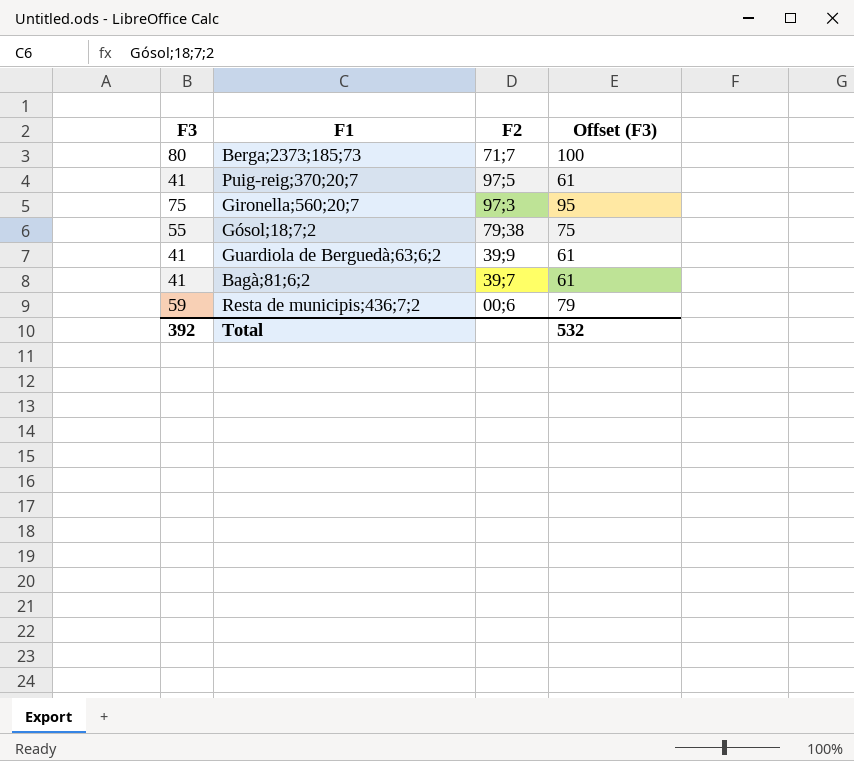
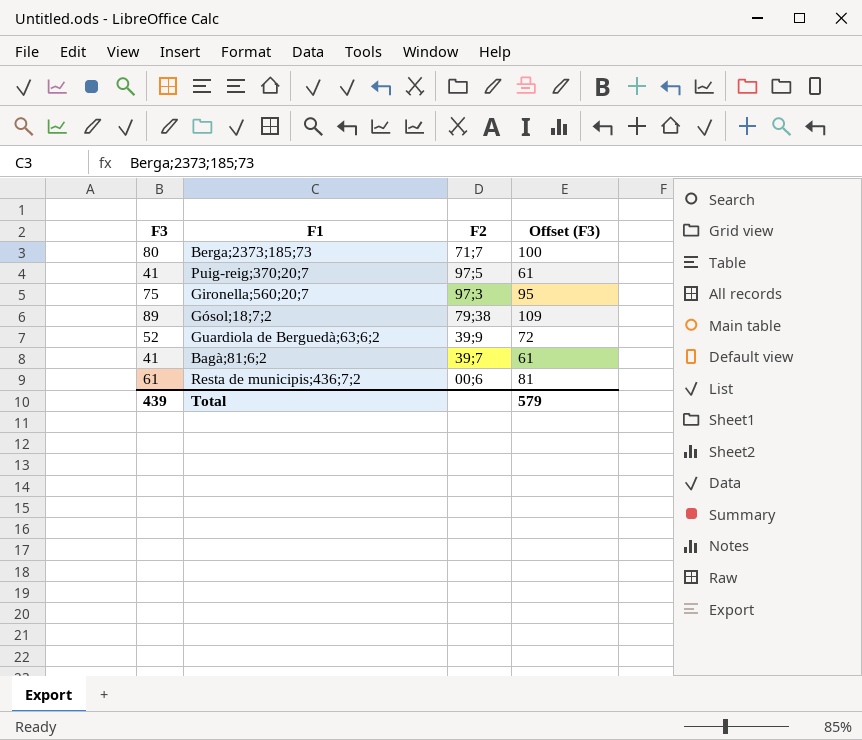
Gósol;18;7;2 | F3: 55 -> 89
Gósol;18;7;2 | Offset (F3): 75 -> 109
Guardiola de Berguedà;63;6;2 | F3: 41 -> 52
Guardiola de Berguedà;63;6;2 | Offset (F3): 61 -> 72
Resta de municipis;436;7;2 | F3: 59 -> 61
Resta de municipis;436;7;2 | Offset (F3): 79 -> 81
Total | F3: 392 -> 439
Total | Offset (F3): 532 -> 579

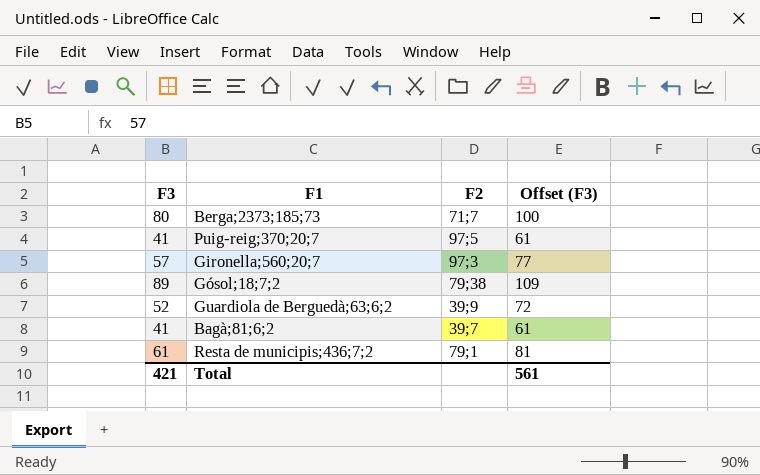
Gironella;560;20;7 | F3: 75 -> 57
Gironella;560;20;7 | Offset (F3): 95 -> 77
Resta de municipis;436;7;2 | F2: 00;6 -> 79;1
Total | F3: 439 -> 421
Total | Offset (F3): 579 -> 561

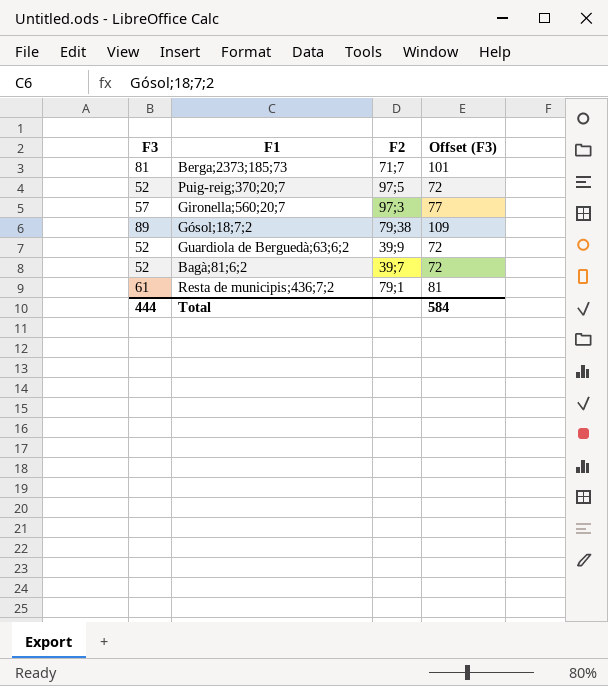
Berga;2373;185;73 | F3: 80 -> 81
Berga;2373;185;73 | Offset (F3): 100 -> 101
Puig-reig;370;20;7 | F3: 41 -> 52
Puig-reig;370;20;7 | Offset (F3): 61 -> 72
Bagà;81;6;2 | F3: 41 -> 52
Bagà;81;6;2 | Offset (F3): 61 -> 72
Total | F3: 421 -> 444
Total | Offset (F3): 561 -> 584

